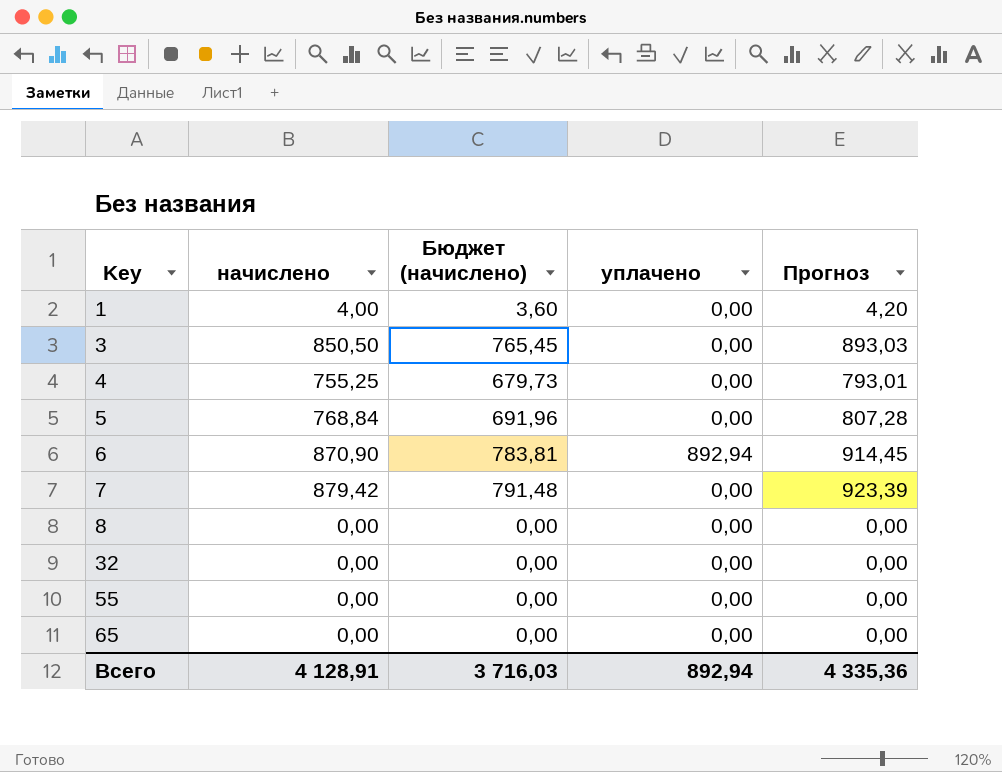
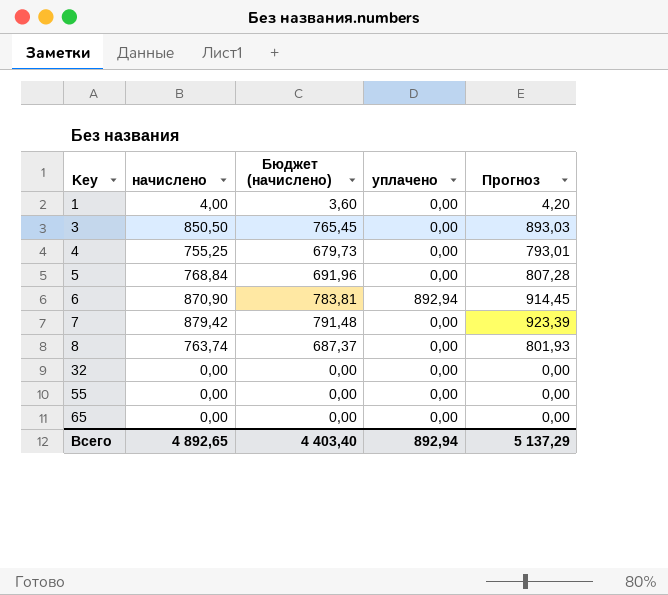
8 | начислено: 0,00 -> 763,74
8 | Бюджет (начислено): 0,00 -> 687,37
8 | Прогноз: 0,00 -> 801,93
Всего | начислено: 4 128,91 -> 4 892,65
Всего | Бюджет (начислено): 3 716,03 -> 4 403,40
Всего | Прогноз: 4 335,36 -> 5 137,29

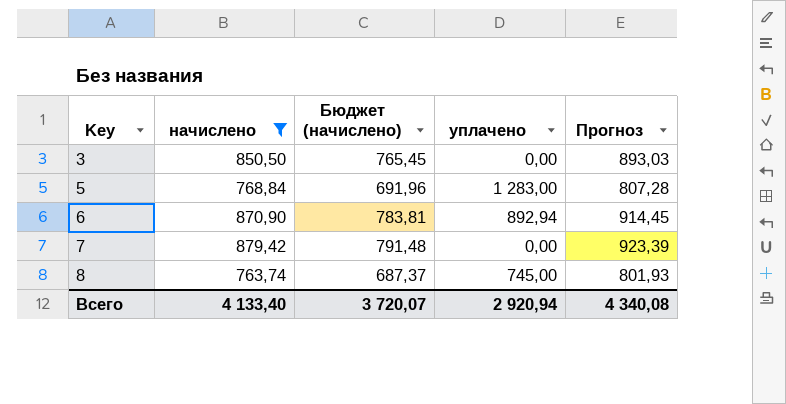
filter: none -> начислено >= 763,74
5 | уплачено: 0,00 -> 1 283,00
8 | уплачено: 0,00 -> 745,00
Всего | начислено: 4 892,65 -> 4 133,40
Всего | Бюджет (начислено): 4 403,40 -> 3 720,07
Всего | уплачено: 892,94 -> 2 920,94
Всего | Прогноз: 5 137,29 -> 4 340,08

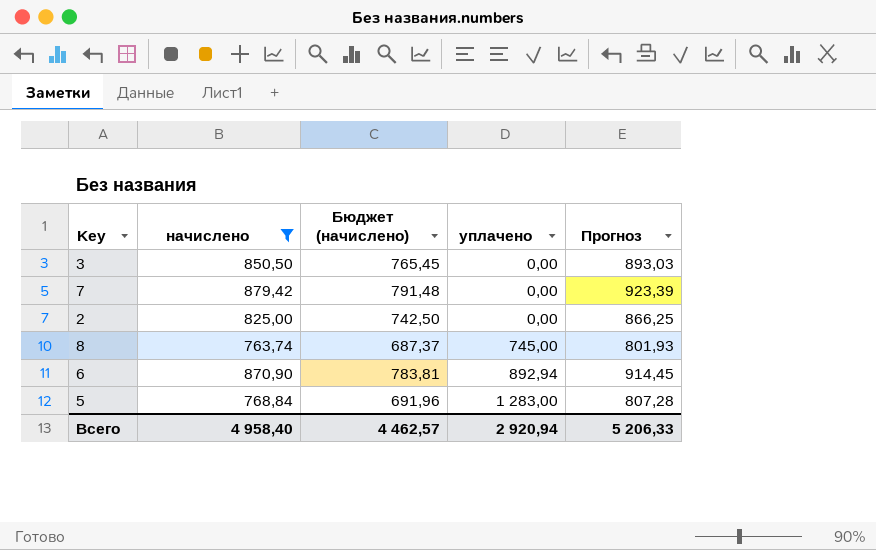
row order: Key ascending -> уплачено ascending
row 2: none -> 825,00 | 742,50 | 0,00 | 866,25
Всего | начислено: 4 133,40 -> 4 958,40
Всего | Бюджет (начислено): 3 720,07 -> 4 462,57
Всего | Прогноз: 4 340,08 -> 5 206,33

